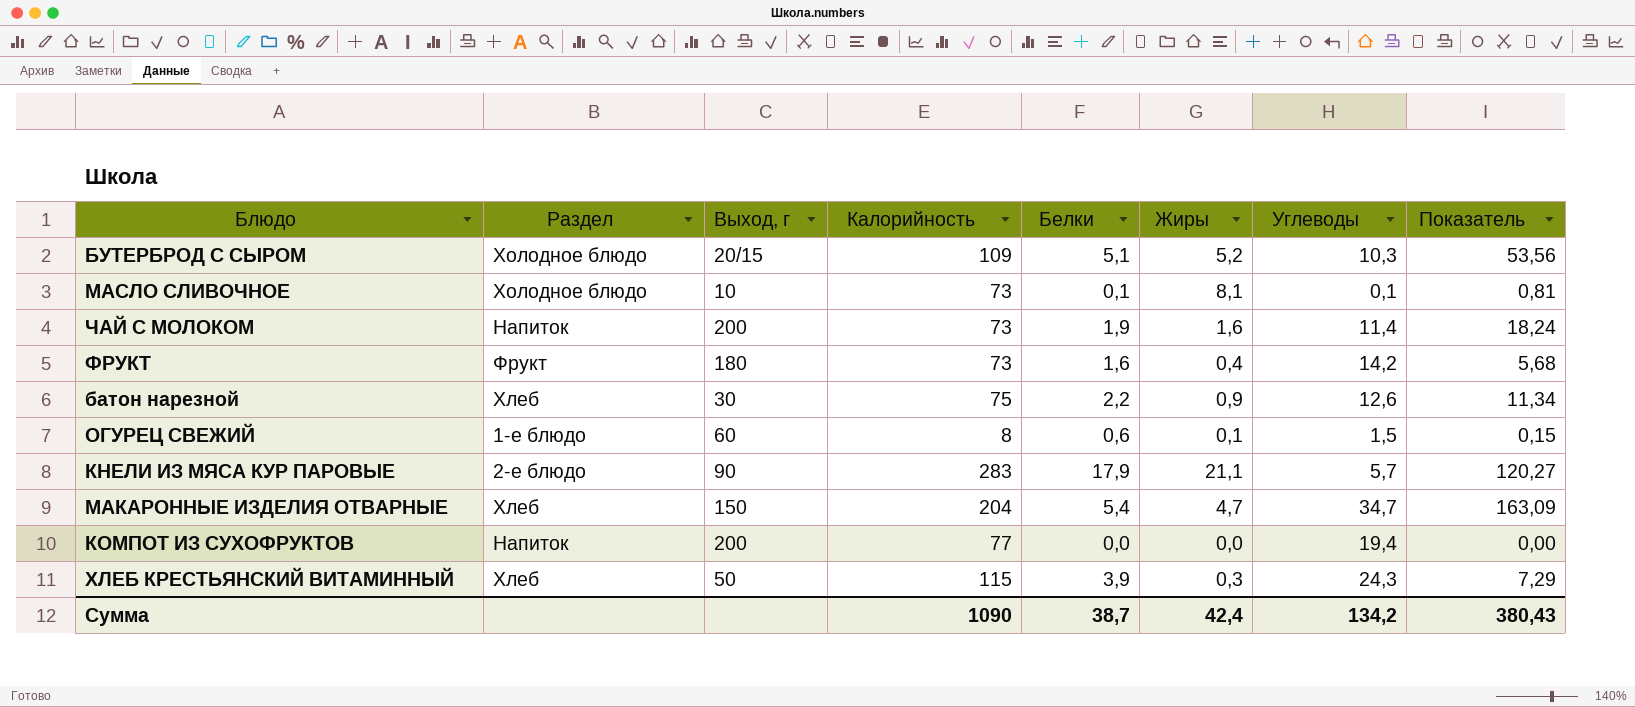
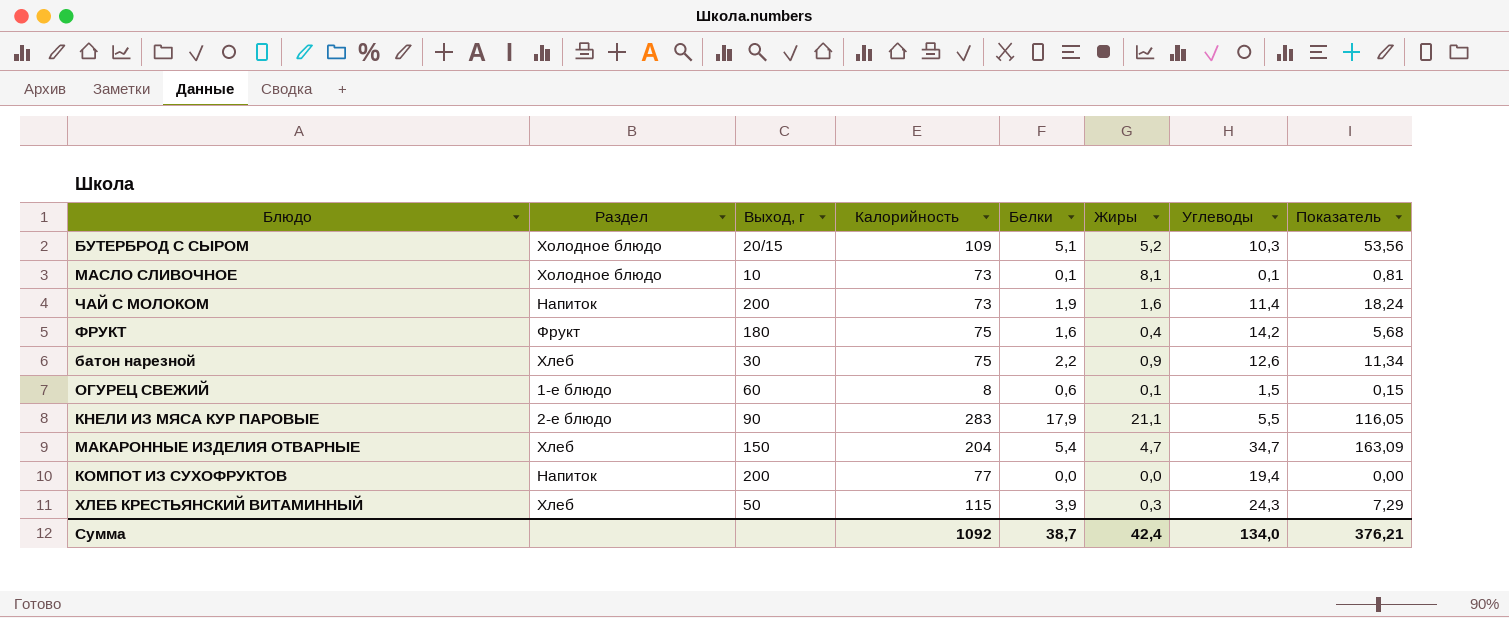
ФРУКТ | Калорийность: 73 -> 75
КНЕЛИ ИЗ МЯСА КУР ПАРОВЫЕ | Углеводы: 5,7 -> 5,5
КНЕЛИ ИЗ МЯСА КУР ПАРОВЫЕ | Показатель: 120,27 -> 116,05
Сумма | Калорийность: 1090 -> 1092
Сумма | Углеводы: 134,2 -> 134,0
Сумма | Показатель: 380,43 -> 376,21

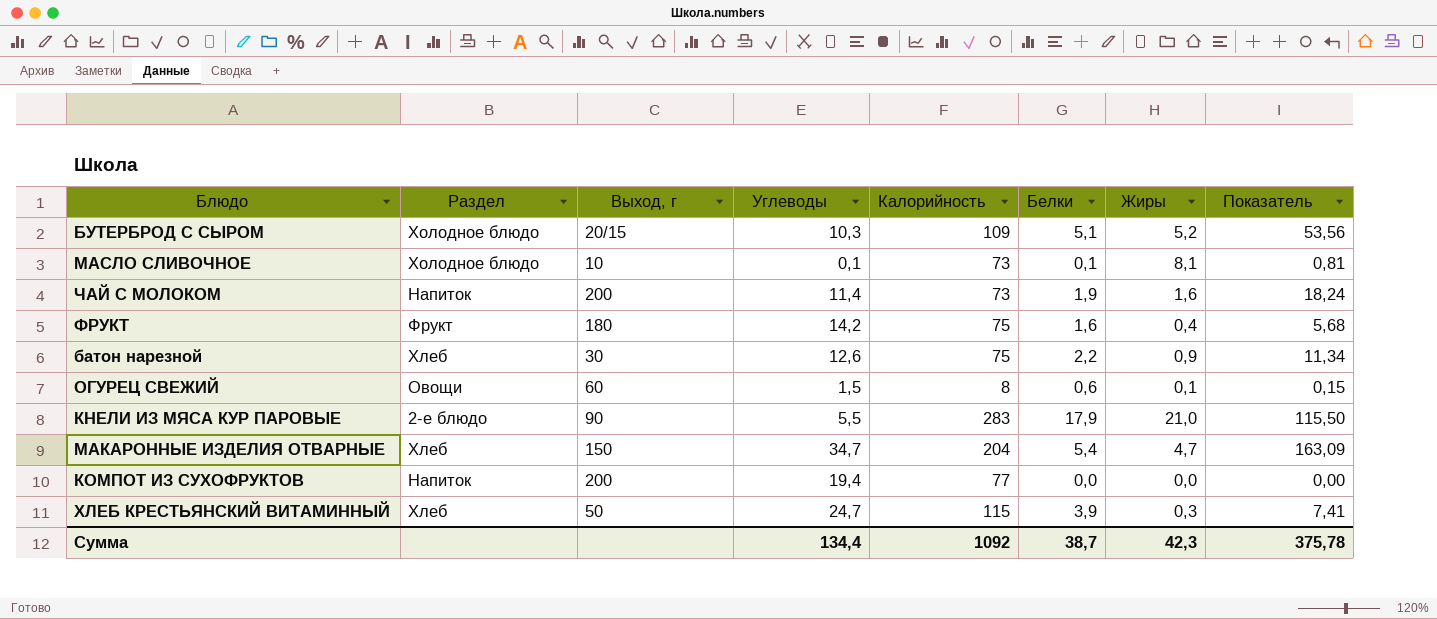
column Углеводы | position: 7 -> 4
ОГУРЕЦ СВЕЖИЙ | Раздел: 1-е блюдо -> Овощи
КНЕЛИ ИЗ МЯСА КУР ПАРОВЫЕ | Жиры: 21,1 -> 21,0
КНЕЛИ ИЗ МЯСА КУР ПАРОВЫЕ | Показатель: 116,05 -> 115,50
ХЛЕБ КРЕСТЬЯНСКИЙ ВИТАМИННЫЙ | Углеводы: 24,3 -> 24,7
ХЛЕБ КРЕСТЬЯНСКИЙ ВИТАМИННЫЙ | Показатель: 7,29 -> 7,41
Сумма | Углеводы: 134,0 -> 134,4
Сумма | Жиры: 42,4 -> 42,3
Сумма | Показатель: 376,21 -> 375,78

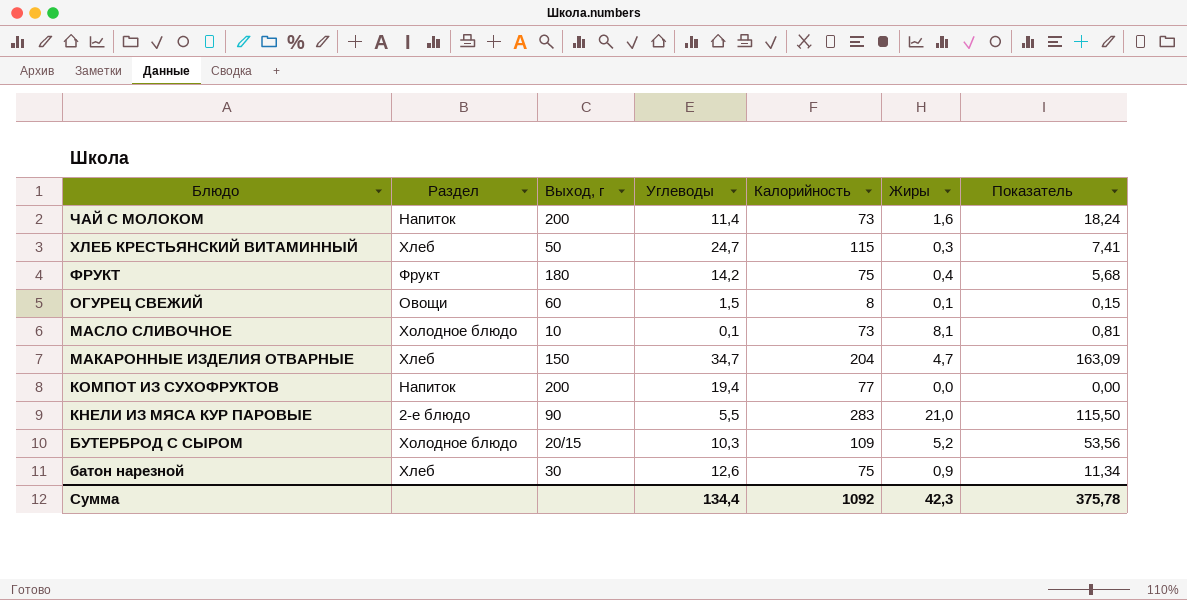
row order: none -> Блюдо descending
column Белки | position: 6 -> none

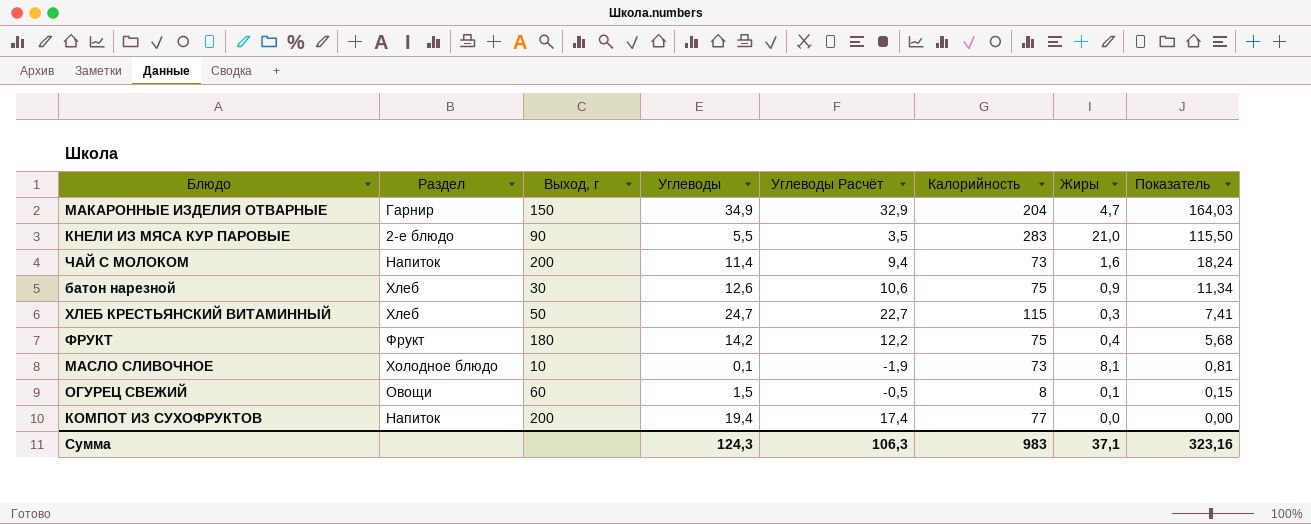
row order: Блюдо descending -> Показатель descending
column Углеводы Расчёт | formula: none -> [Углеводы] - 2
row БУТЕРБРОД С СЫРОМ: Холодное блюдо | 20/15 | 10,3 | 109 | 5,2 | 53,56 -> none
МАКАРОННЫЕ ИЗДЕЛИЯ ОТВАРНЫЕ | Раздел: Хлеб -> Гарнир
МАКАРОННЫЕ ИЗДЕЛИЯ ОТВАРНЫЕ | Углеводы: 34,7 -> 34,9
МАКАРОННЫЕ ИЗДЕЛИЯ ОТВАРНЫЕ | Показатель: 163,09 -> 164,03
Сумма | Углеводы: 134,4 -> 124,3
Сумма | Калорийность: 1092 -> 983
Сумма | Жиры: 42,3 -> 37,1
Сумма | Показатель: 375,78 -> 323,16

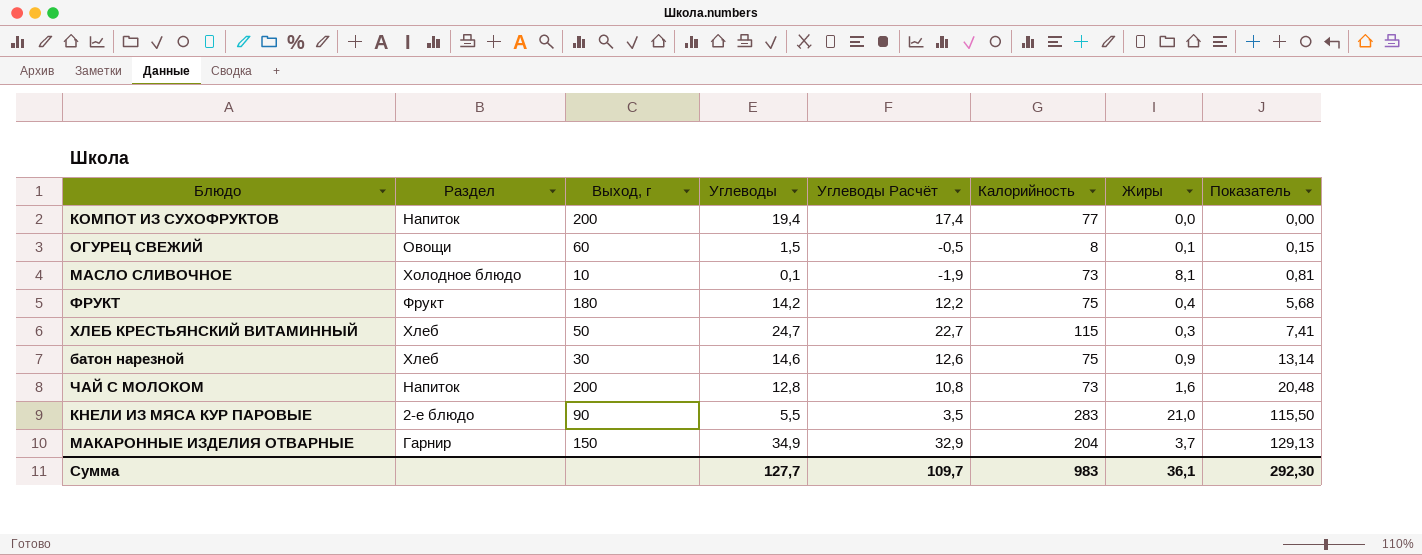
row order: Показатель descending -> Показатель ascending
батон нарезной | Углеводы: 12,6 -> 14,6
батон нарезной | Углеводы Расчёт: 10,6 -> 12,6
батон нарезной | Показатель: 11,34 -> 13,14
ЧАЙ С МОЛОКОМ | Углеводы: 11,4 -> 12,8
ЧАЙ С МОЛОКОМ | Углеводы Расчёт: 9,4 -> 10,8
ЧАЙ С МОЛОКОМ | Показатель: 18,24 -> 20,48
МАКАРОННЫЕ ИЗДЕЛИЯ ОТВАРНЫЕ | Жиры: 4,7 -> 3,7
МАКАРОННЫЕ ИЗДЕЛИЯ ОТВАРНЫЕ | Показатель: 164,03 -> 129,13
Сумма | Углеводы: 124,3 -> 127,7
Сумма | Углеводы Расчёт: 106,3 -> 109,7
Сумма | Жиры: 37,1 -> 36,1
Сумма | Показатель: 323,16 -> 292,30

